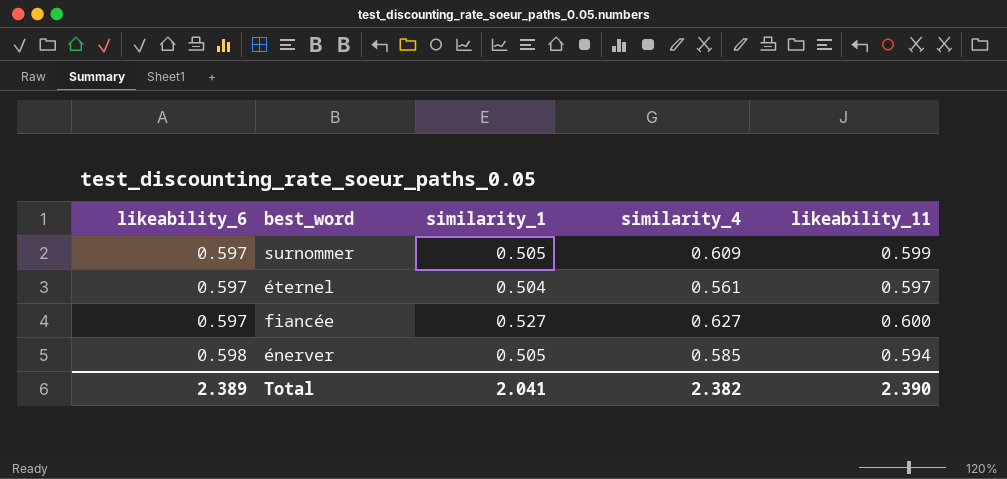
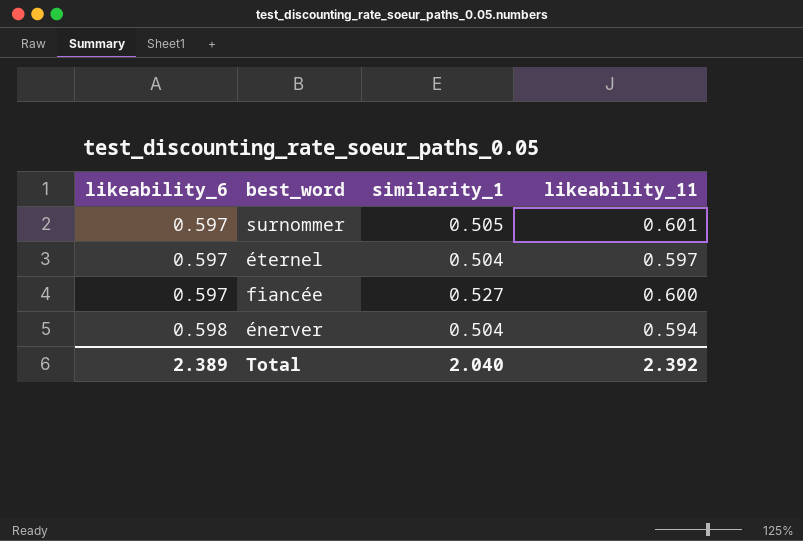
column similarity_4 | position: 4 -> none
surnommer | likeability_11: 0.599 -> 0.601
énerver | similarity_1: 0.505 -> 0.504
Total | similarity_1: 2.041 -> 2.040
Total | likeability_11: 2.390 -> 2.392

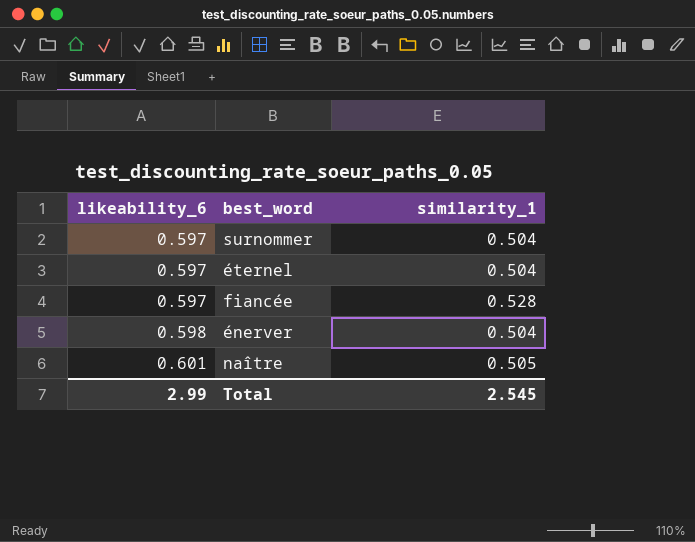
column likeability_11 | position: 4 -> none
surnommer | similarity_1: 0.505 -> 0.504
fiancée | similarity_1: 0.527 -> 0.528
row naître: none -> 0.601 | 0.505
Total | likeability_6: 2.389 -> 2.99
Total | similarity_1: 2.040 -> 2.545

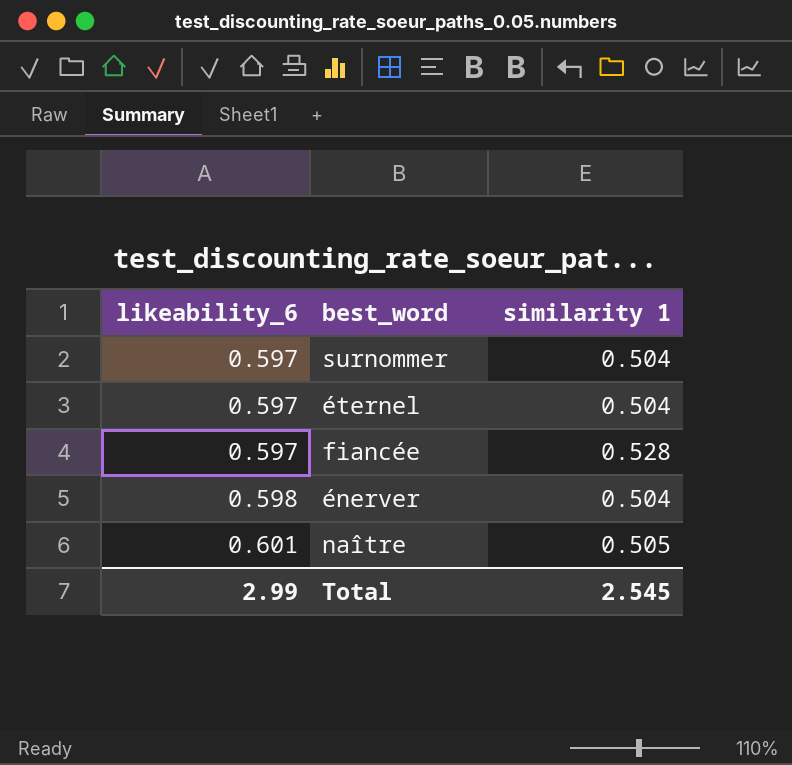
column name: similarity_1 -> similarity 1

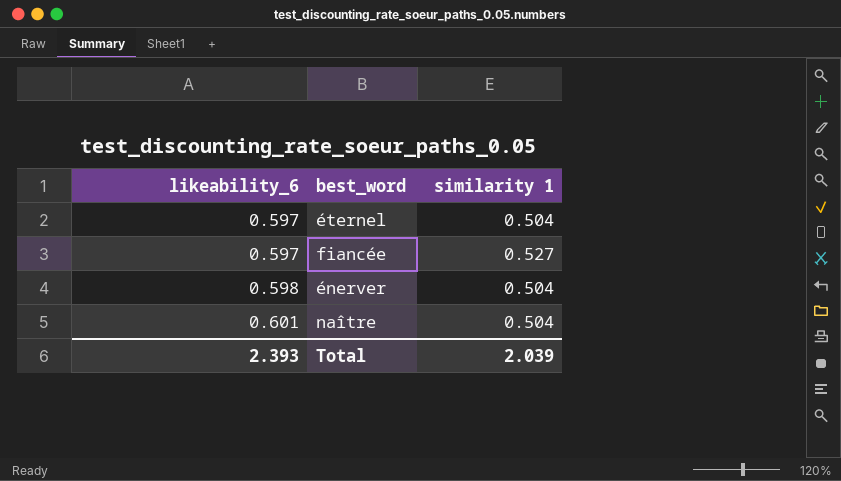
row surnommer: 0.597 | 0.504 -> none
fiancée | similarity 1: 0.528 -> 0.527
naître | similarity 1: 0.505 -> 0.504
Total | likeability_6: 2.99 -> 2.393
Total | similarity 1: 2.545 -> 2.039

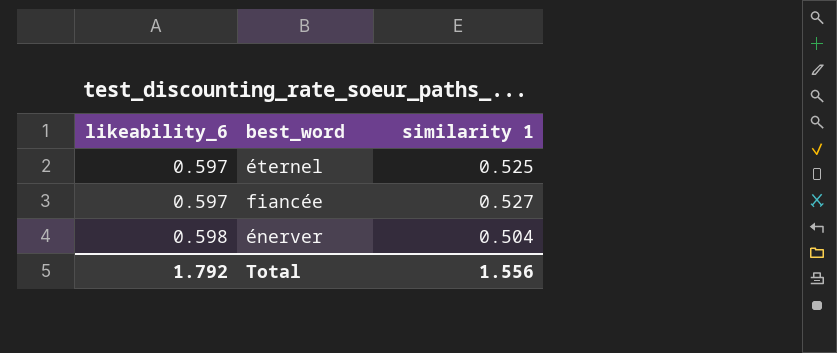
row naître: 0.601 | 0.504 -> none
éternel | similarity 1: 0.504 -> 0.525
Total | likeability_6: 2.393 -> 1.792
Total | similarity 1: 2.039 -> 1.556

